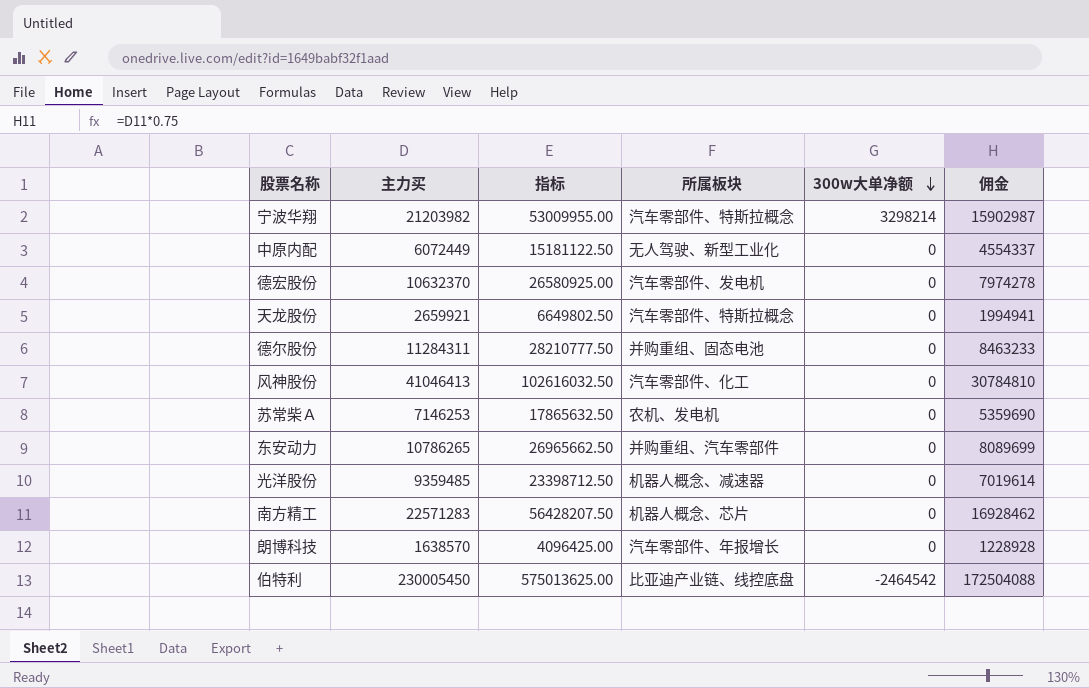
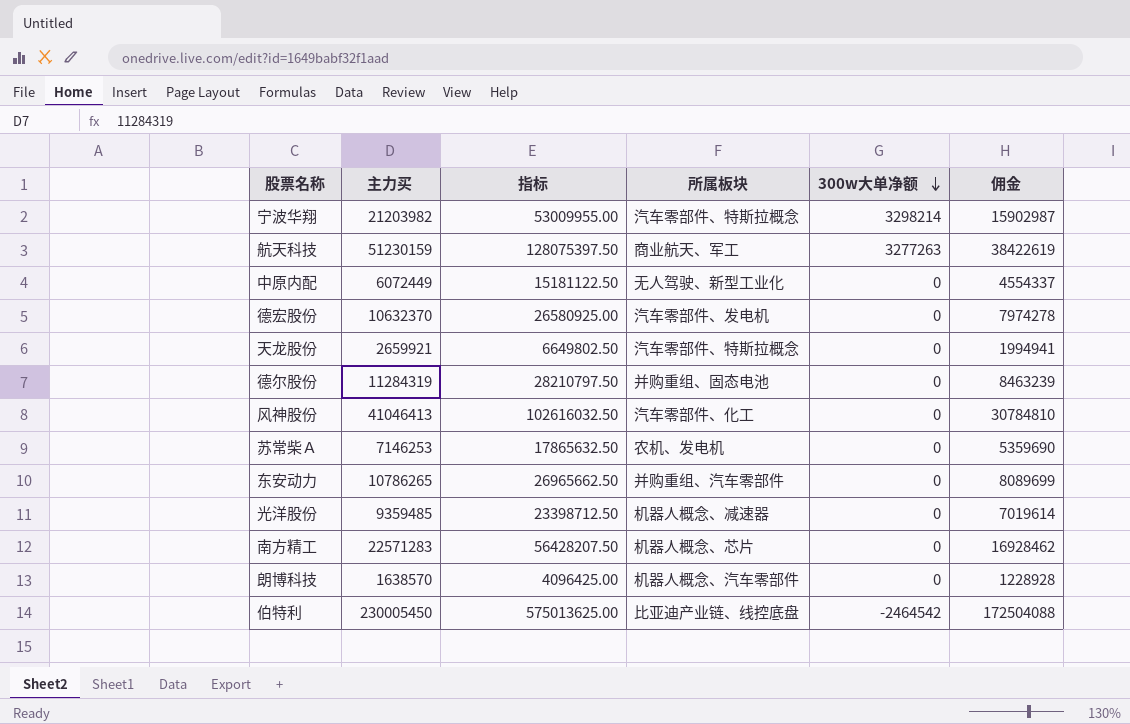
row 航天科技: none -> 51230159 | 128075397.50 | 商业航天、军工 | 3277263 | 38422619
德尔股份 | 主力买: 11284311 -> 11284319
德尔股份 | 指标: 28210777.50 -> 28210797.50
德尔股份 | 佣金: 8463233 -> 8463239
朗博科技 | 所属板块: 汽车零部件、年报增长 -> 机器人概念、汽车零部件

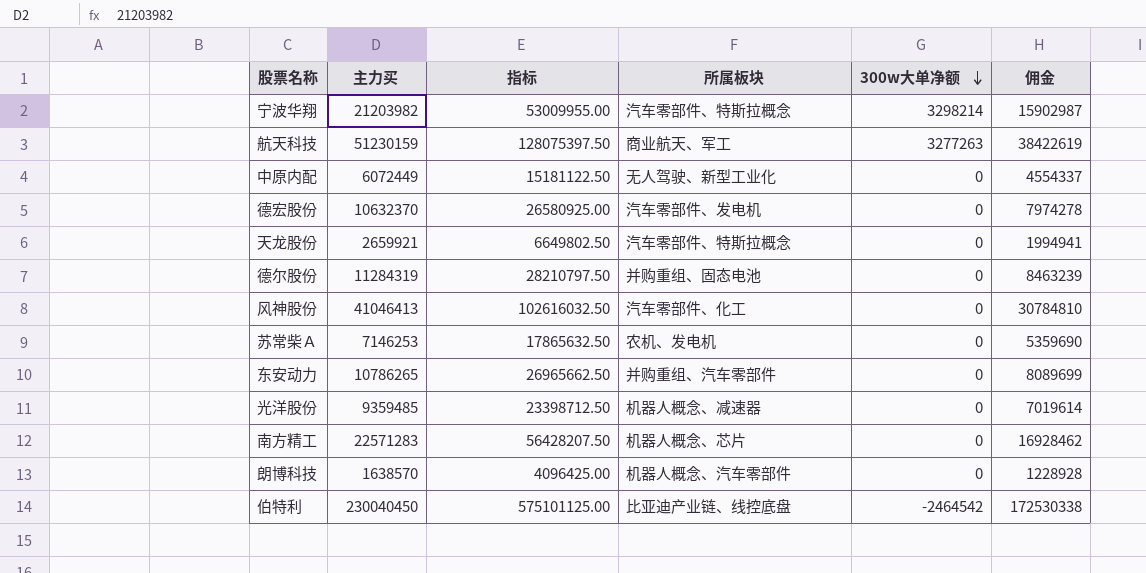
伯特利 | 主力买: 230005450 -> 230040450
伯特利 | 指标: 575013625.00 -> 575101125.00
伯特利 | 佣金: 172504088 -> 172530338

